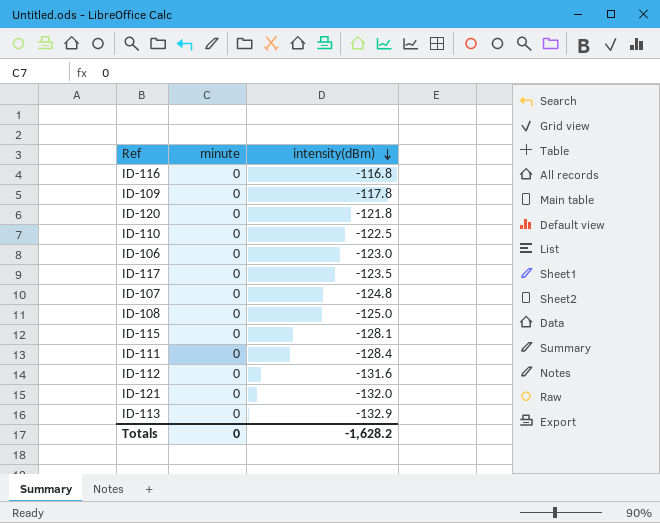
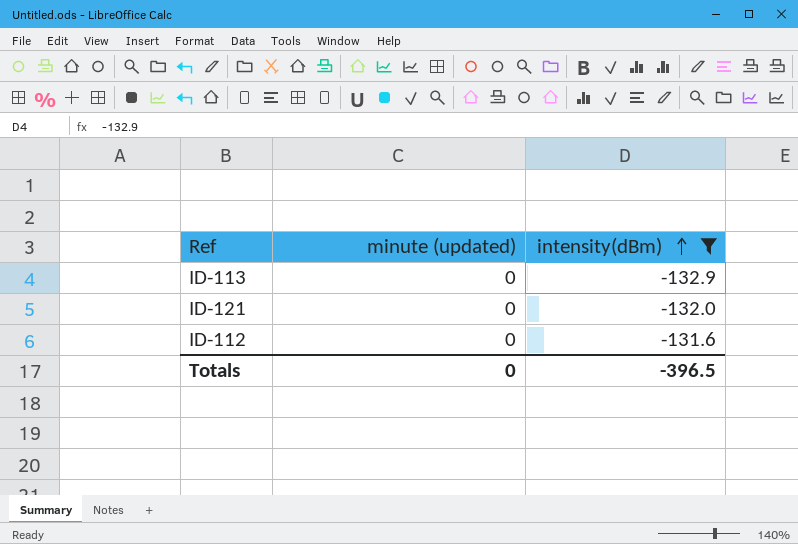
filter: none -> intensity(dBm) <= -131.6
row order: intensity(dBm) descending -> intensity(dBm) ascending
column name: minute -> minute (updated)
Totals | intensity(dBm): -1,628.2 -> -396.5

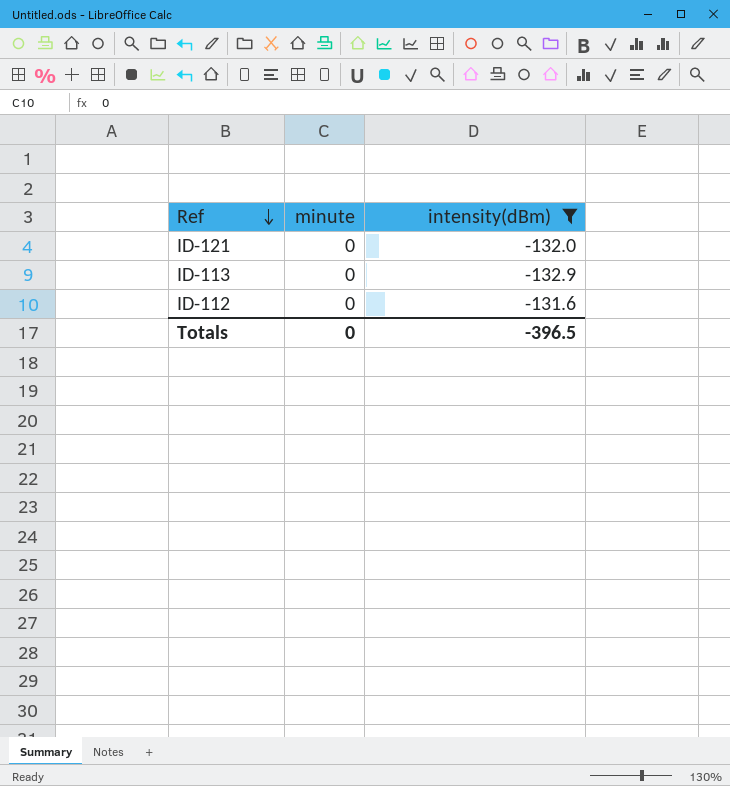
row order: intensity(dBm) ascending -> Ref descending
column name: minute (updated) -> minute

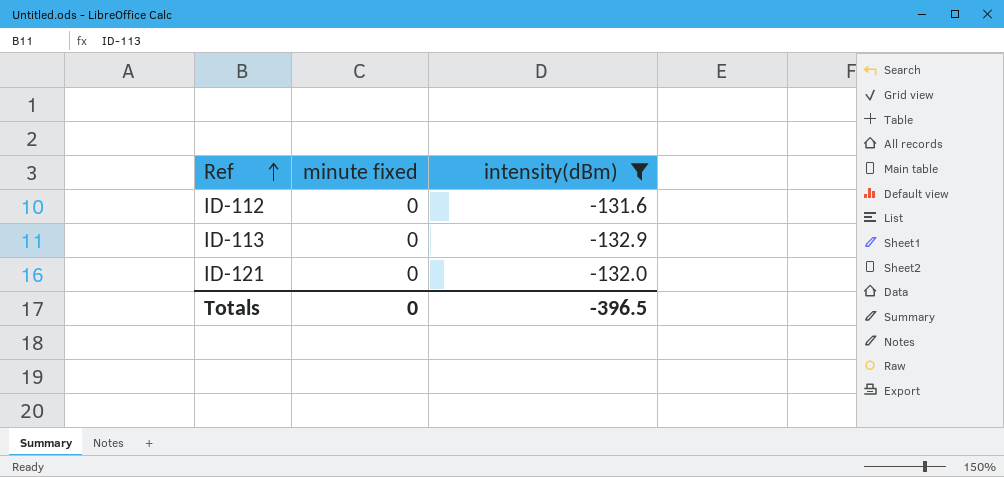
row order: Ref descending -> Ref ascending
column name: minute -> minute fixed

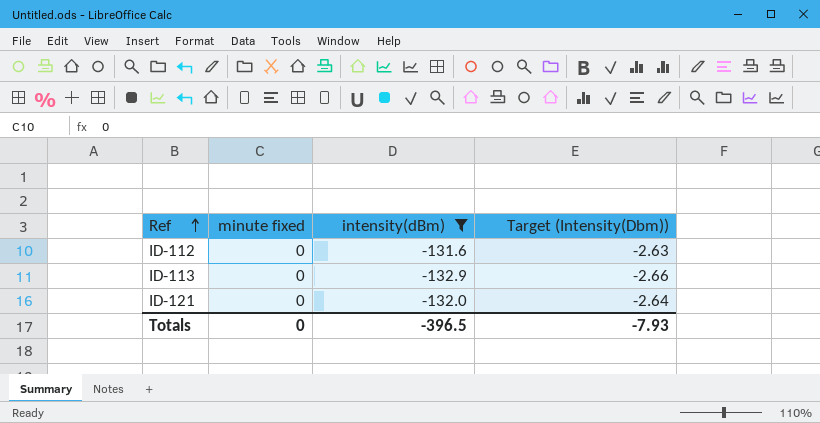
column Target (Intensity(Dbm)) | formula: none -> [intensity(dBm)] * 0.02

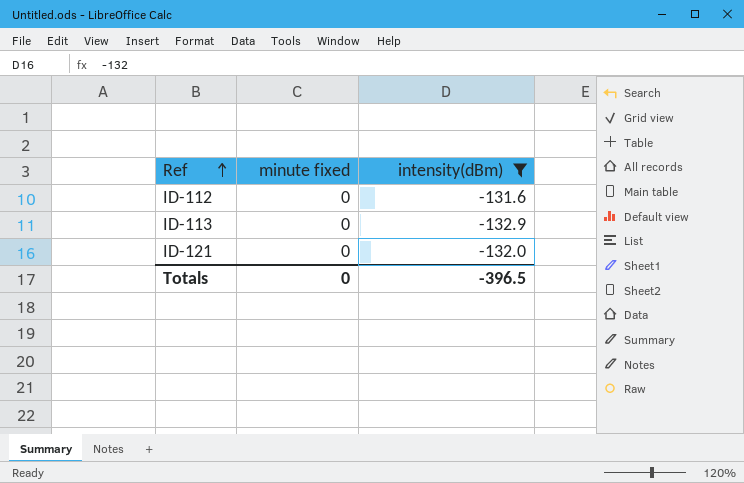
column Target (Intensity(Dbm)) | formula: [intensity(dBm)] * 0.02 -> none

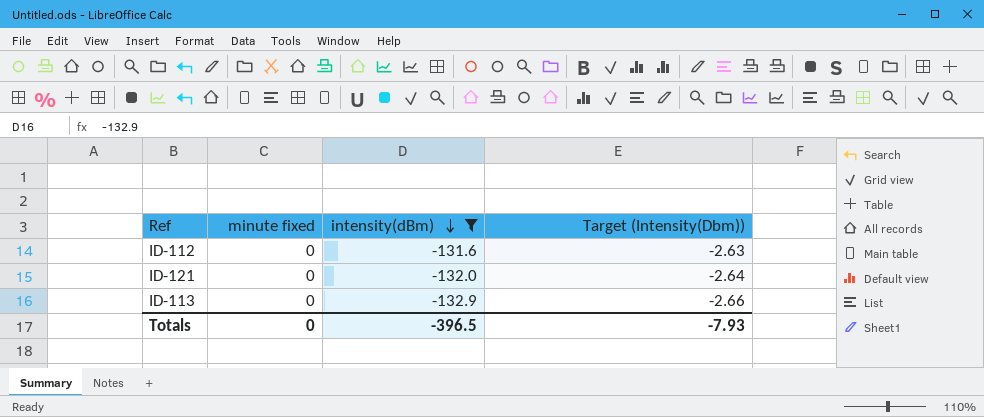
row order: Ref ascending -> intensity(dBm) descending
column Target (Intensity(Dbm)) | formula: none -> [intensity(dBm)] * 0.02

